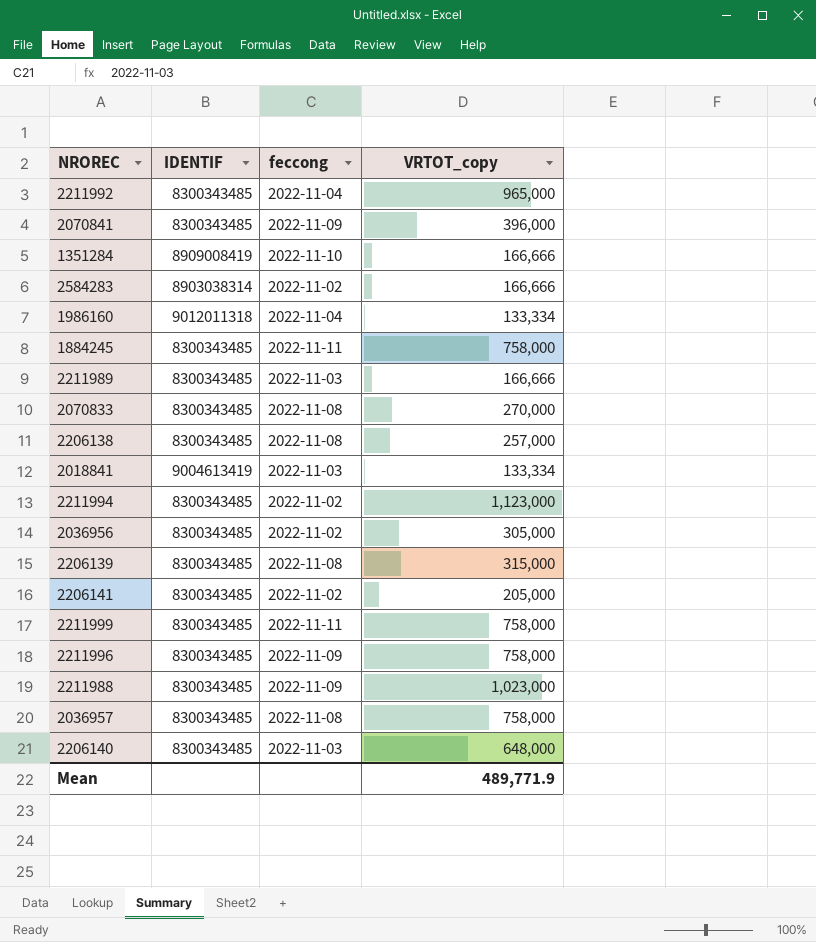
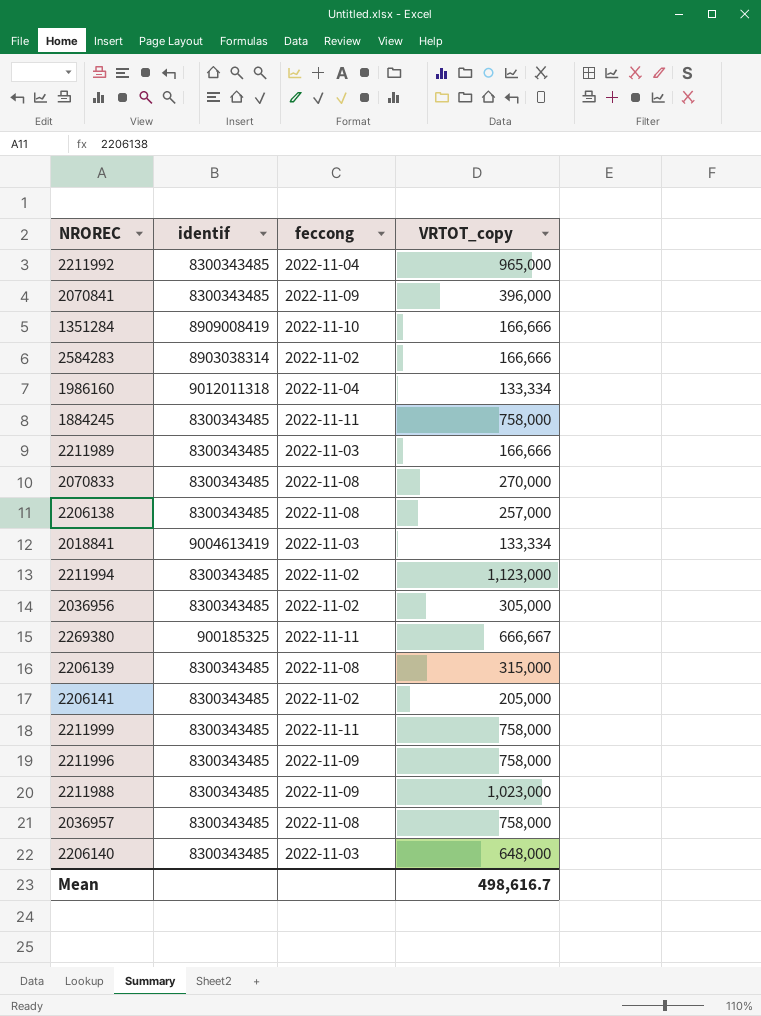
column name: IDENTIF -> identif
row 2269380: none -> 900185325 | 2022-11-11 | 666,667
Mean | VRTOT_copy: 489,771.9 -> 498,616.7

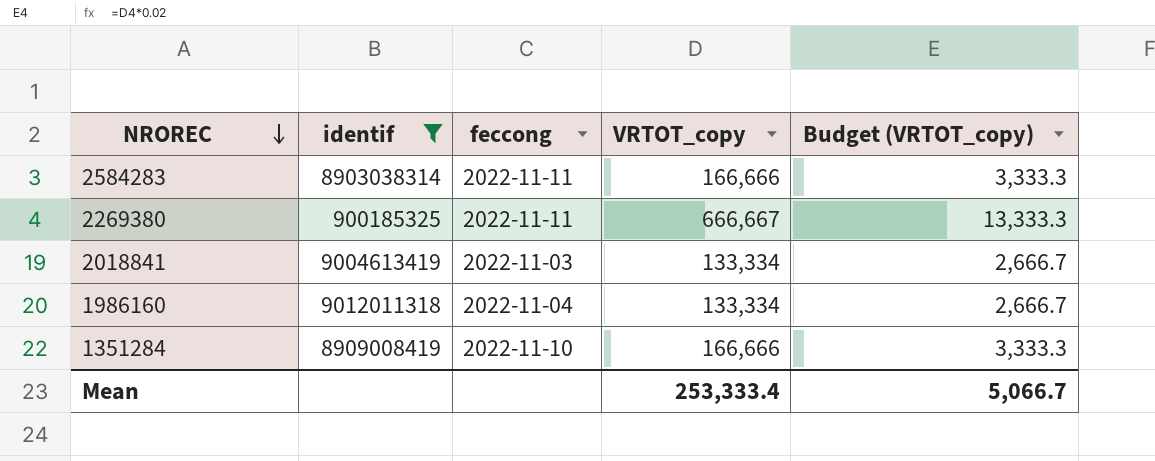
filter: none -> identif != 8300343485
row order: none -> NROREC descending
column Budget (VRTOT_copy) | formula: none -> [VRTOT_copy] * 0.02
2584283 | feccong: 2022-11-02 -> 2022-11-11
Mean | VRTOT_copy: 498,616.7 -> 253,333.4

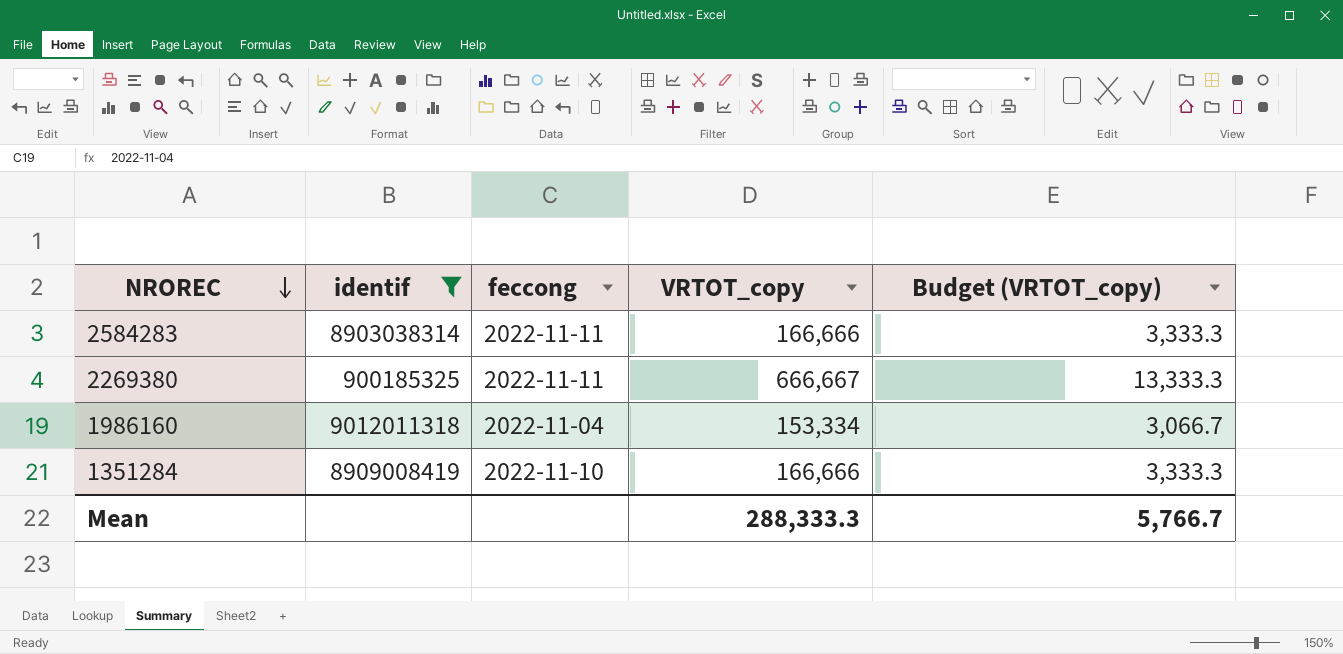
row 2018841: 9004613419 | 2022-11-03 | 133,334 | 2,666.7 -> none
1986160 | VRTOT_copy: 133,334 -> 153,334
1986160 | Budget (VRTOT_copy): 2,666.7 -> 3,066.7
Mean | VRTOT_copy: 253,333.4 -> 288,333.3
Mean | Budget (VRTOT_copy): 5,066.7 -> 5,766.7

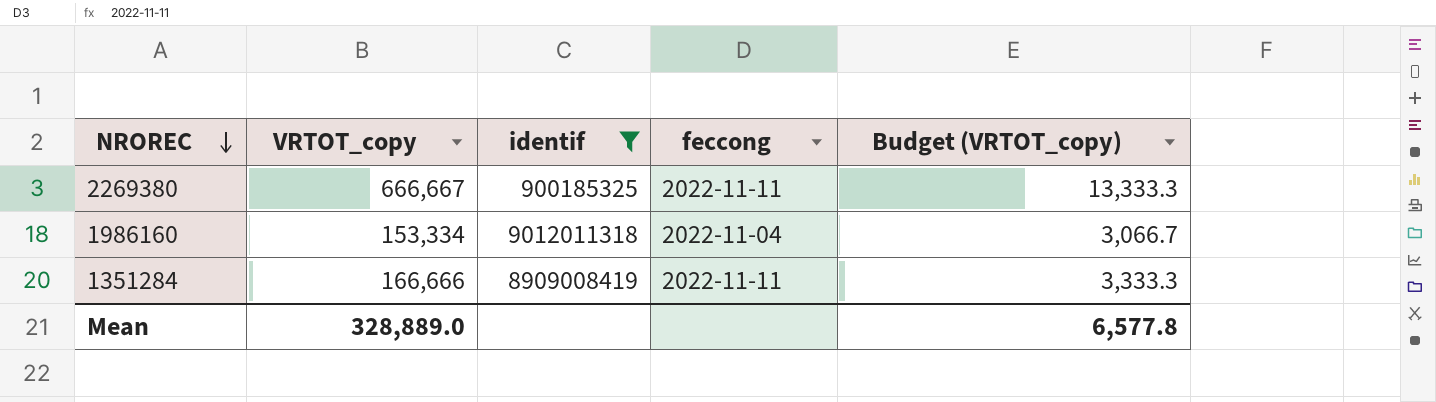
column VRTOT_copy | position: 4 -> 2
row 2584283: 8903038314 | 2022-11-11 | 166,666 | 3,333.3 -> none
1351284 | feccong: 2022-11-10 -> 2022-11-11
Mean | VRTOT_copy: 288,333.3 -> 328,889.0
Mean | Budget (VRTOT_copy): 5,766.7 -> 6,577.8

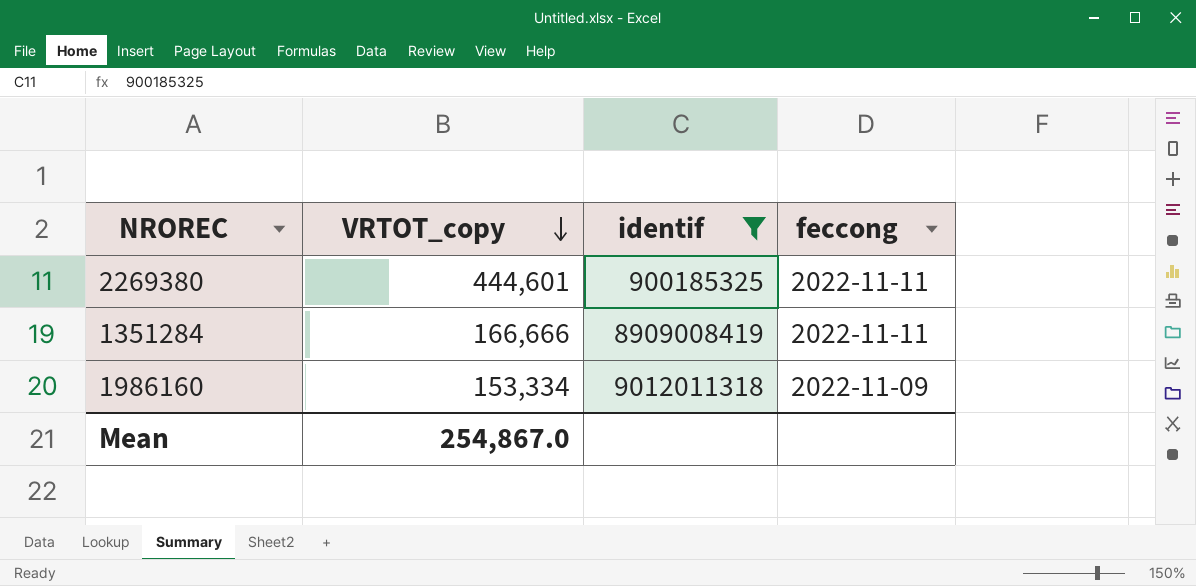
row order: NROREC descending -> VRTOT_copy descending
column Budget (VRTOT_copy) | formula: [VRTOT_copy] * 0.02 -> none
2269380 | VRTOT_copy: 666,667 -> 444,601
1986160 | feccong: 2022-11-04 -> 2022-11-09
Mean | VRTOT_copy: 328,889.0 -> 254,867.0

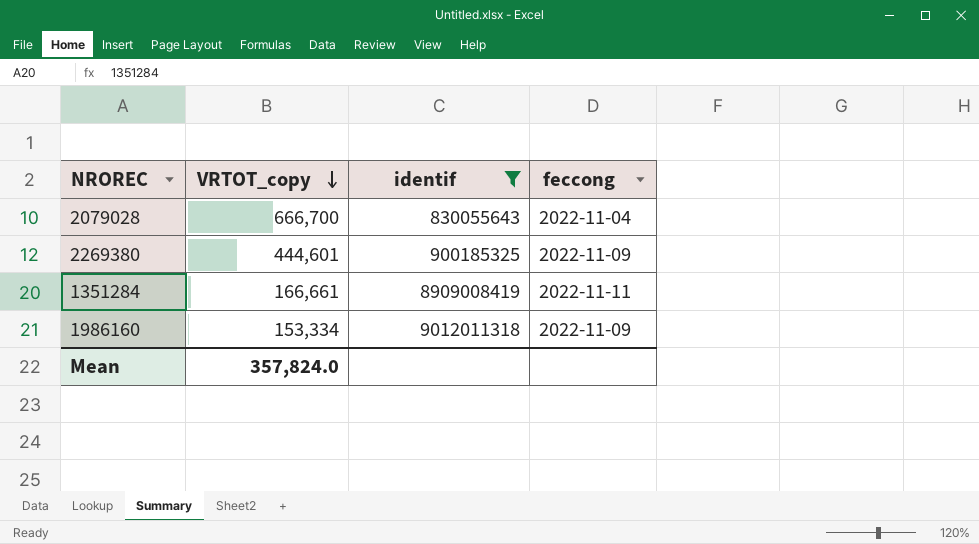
row 2079028: none -> 666,700 | 830055643 | 2022-11-04
2269380 | feccong: 2022-11-11 -> 2022-11-09
1351284 | VRTOT_copy: 166,666 -> 166,661
Mean | VRTOT_copy: 254,867.0 -> 357,824.0

